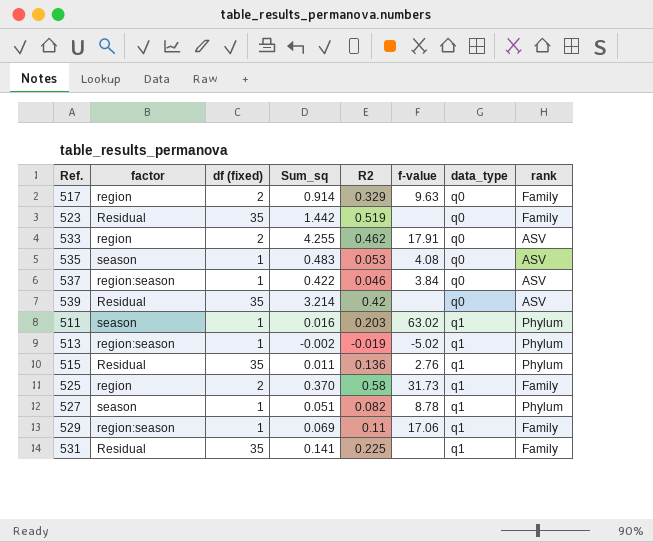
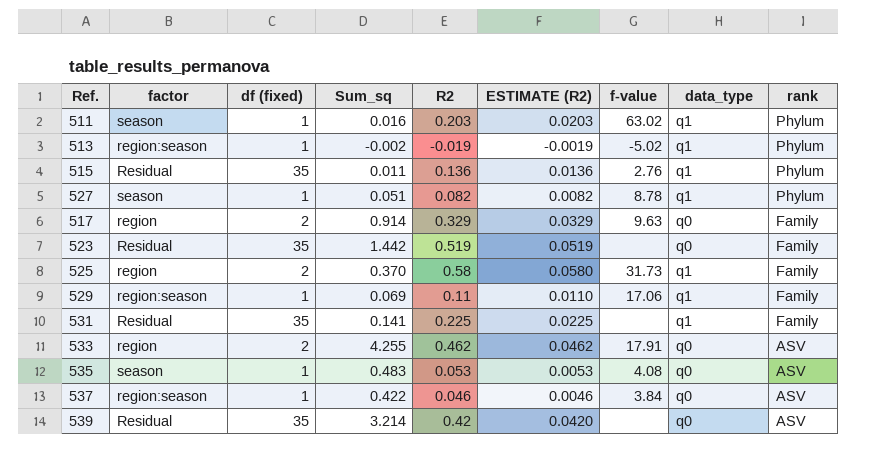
row order: data_type ascending -> rank descending
column ESTIMATE (R2) | formula: none -> [R2] * 0.1

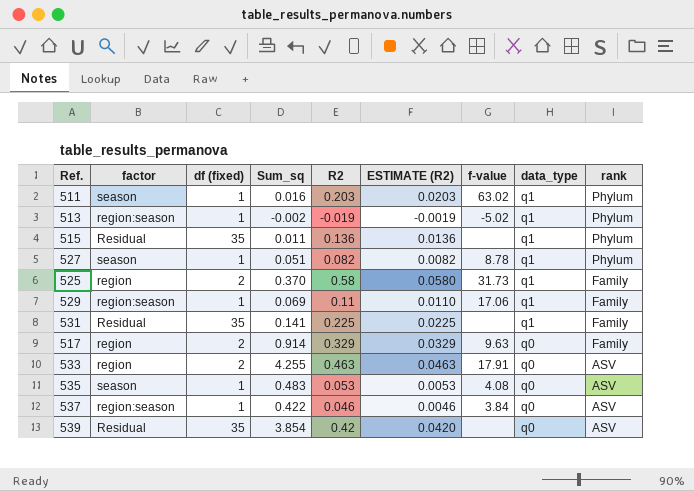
row order: rank descending -> data_type descending
row 523: Residual | 35 | 1.442 | 0.519 | 0.0519 | none | q0 | Family -> none
515 | f-value: 2.76 -> none
533 | R2: 0.462 -> 0.463
533 | ESTIMATE (R2): 0.0462 -> 0.0463
539 | Sum_sq: 3.214 -> 3.854

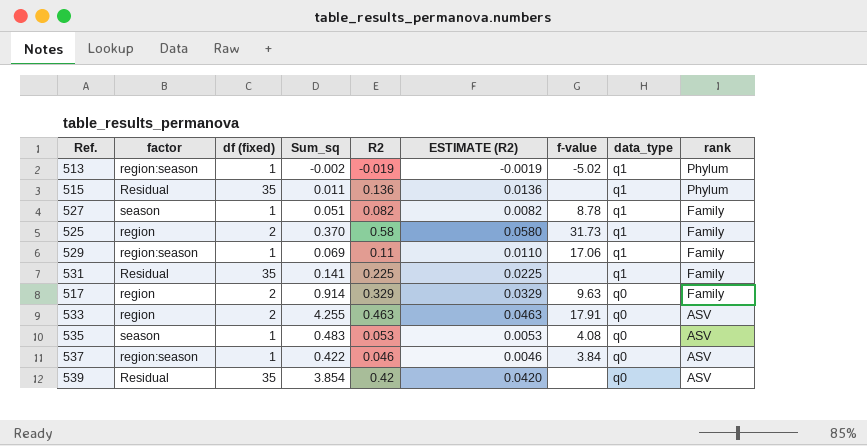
row 511: season | 1 | 0.016 | 0.203 | 0.0203 | 63.02 | q1 | Phylum -> none
527 | rank: Phylum -> Family

